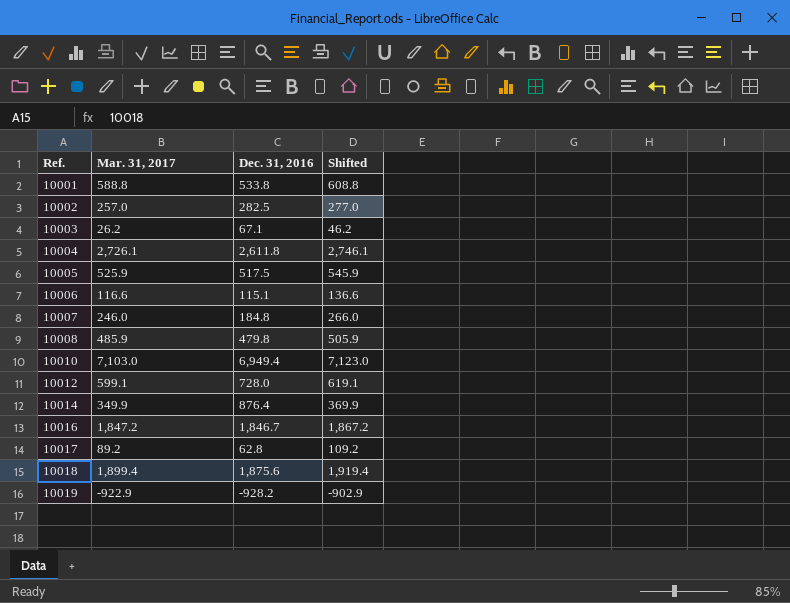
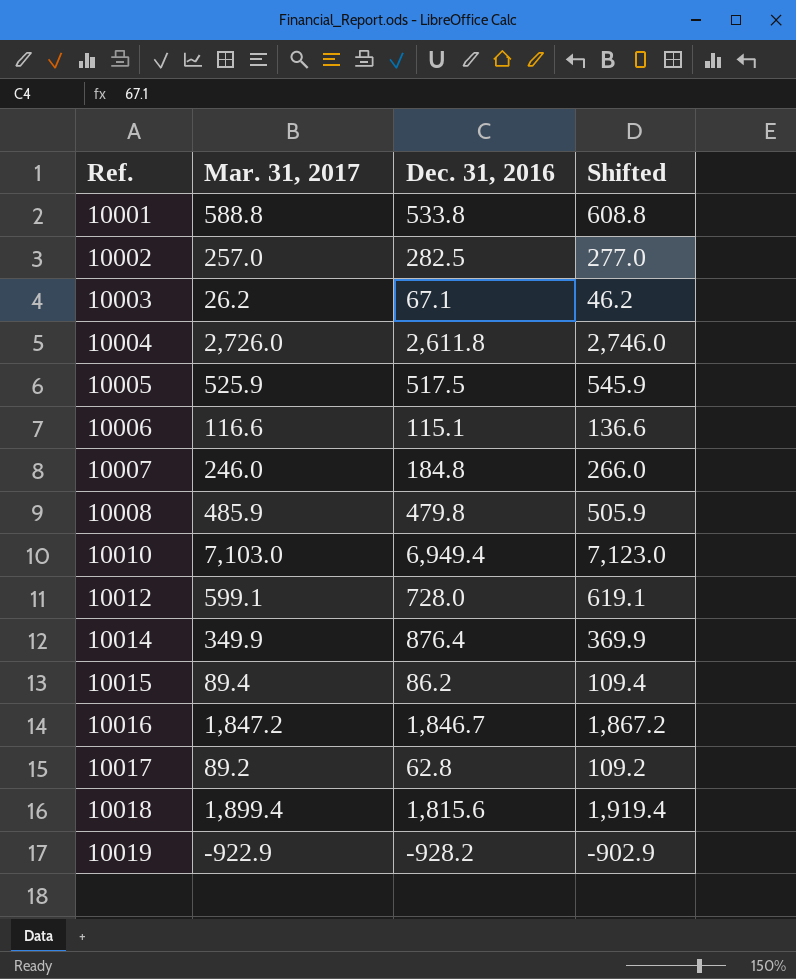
10004 | Mar. 31, 2017: 2,726.1 -> 2,726.0
10004 | Shifted: 2,746.1 -> 2,746.0
row 10015: none -> 89.4 | 86.2 | 109.4
10018 | Dec. 31, 2016: 1,875.6 -> 1,815.6

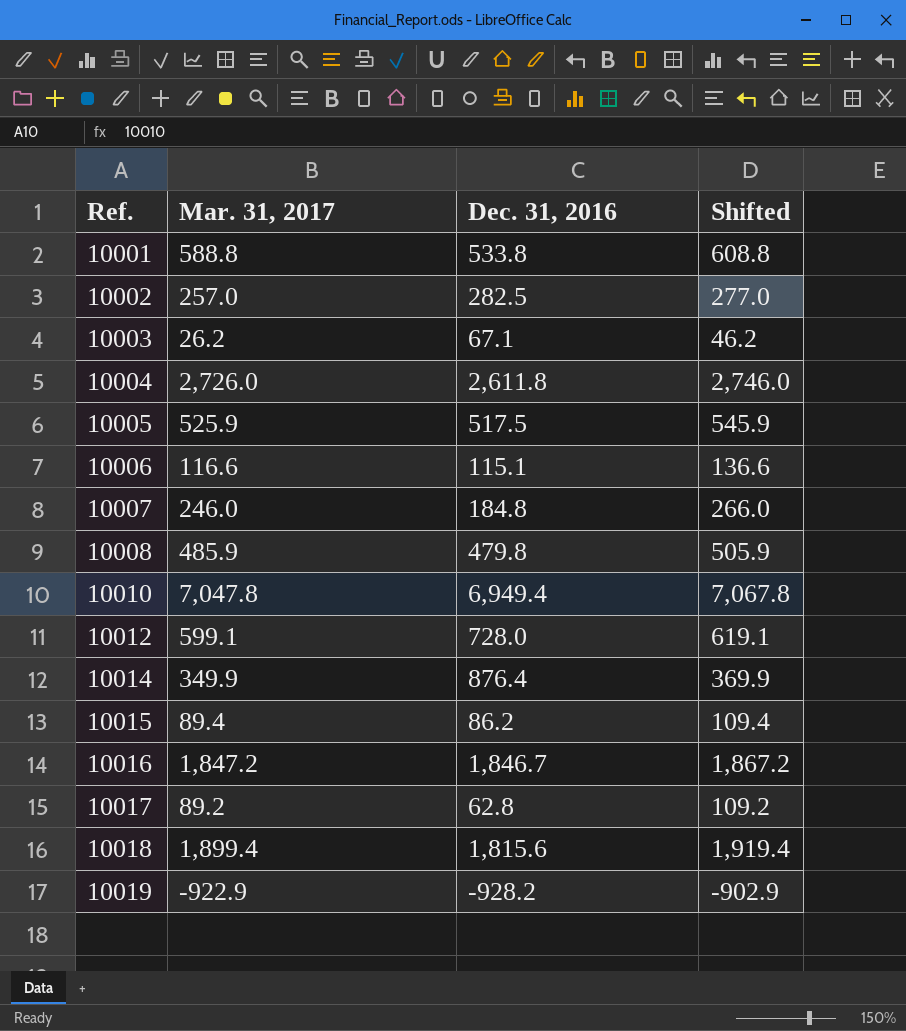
10010 | Mar. 31, 2017: 7,103.0 -> 7,047.8
10010 | Shifted: 7,123.0 -> 7,067.8

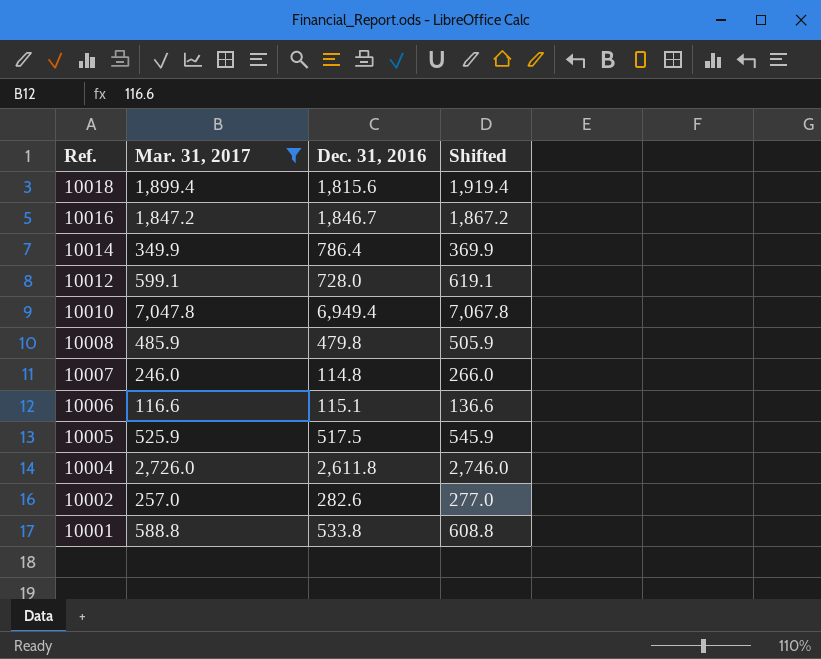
filter: none -> Mar. 31, 2017 >= 116.6
row order: Ref. ascending -> Ref. descending
10014 | Dec. 31, 2016: 876.4 -> 786.4
10007 | Dec. 31, 2016: 184.8 -> 114.8
10002 | Dec. 31, 2016: 282.5 -> 282.6

